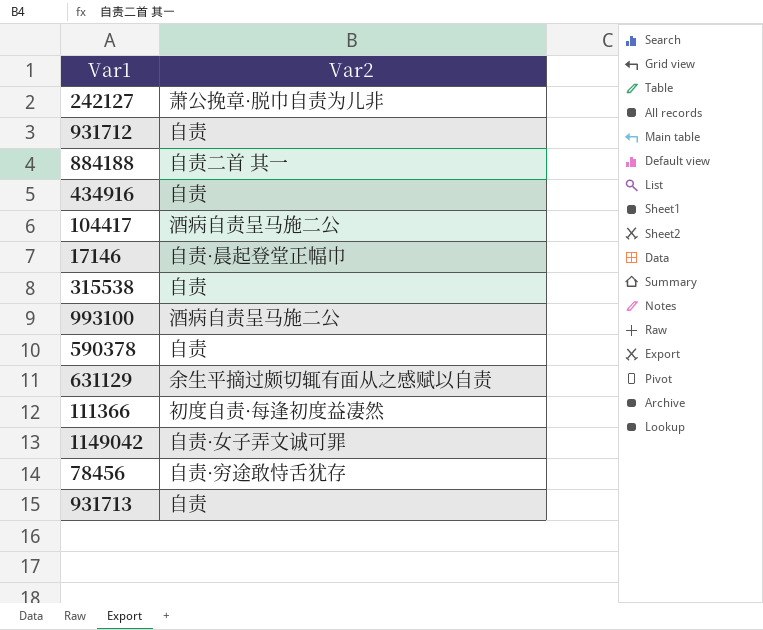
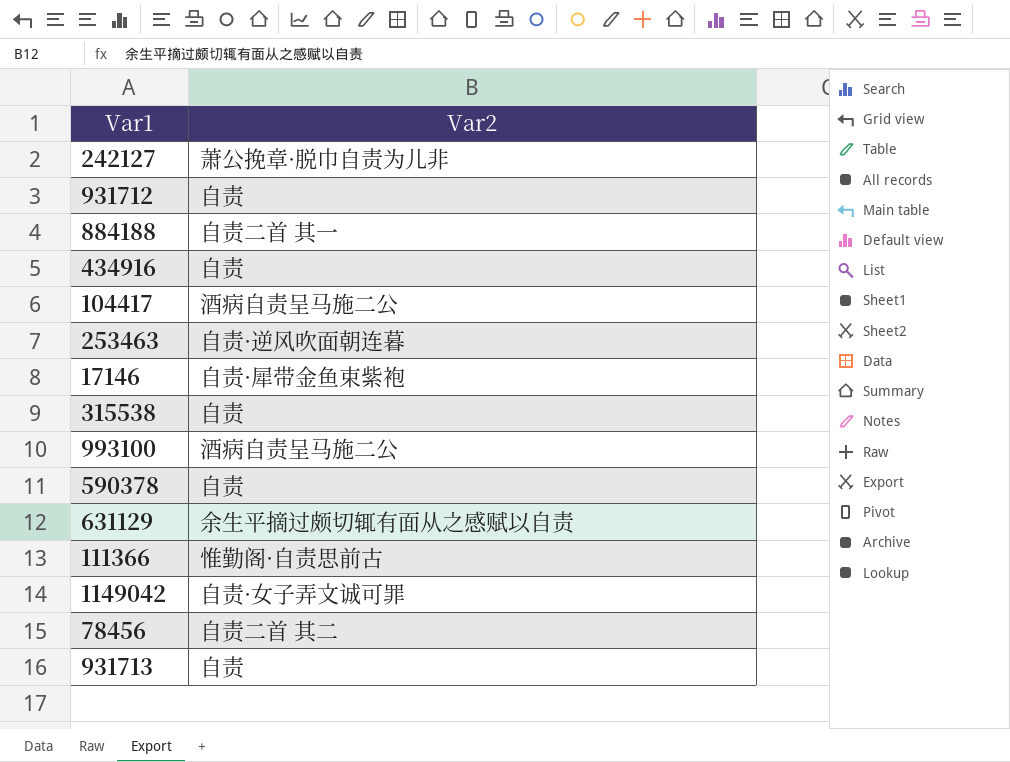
row 253463: none -> 自责·逆风吹面朝连暮
17146 | Var2: 自责·晨起登堂正幅巾 -> 自责·犀带金鱼束紫袍
111366 | Var2: 初度自责·每逢初度益凄然 -> 惟勤阁·自责思前古
78456 | Var2: 自责·穷途敢恃舌犹存 -> 自责二首 其二

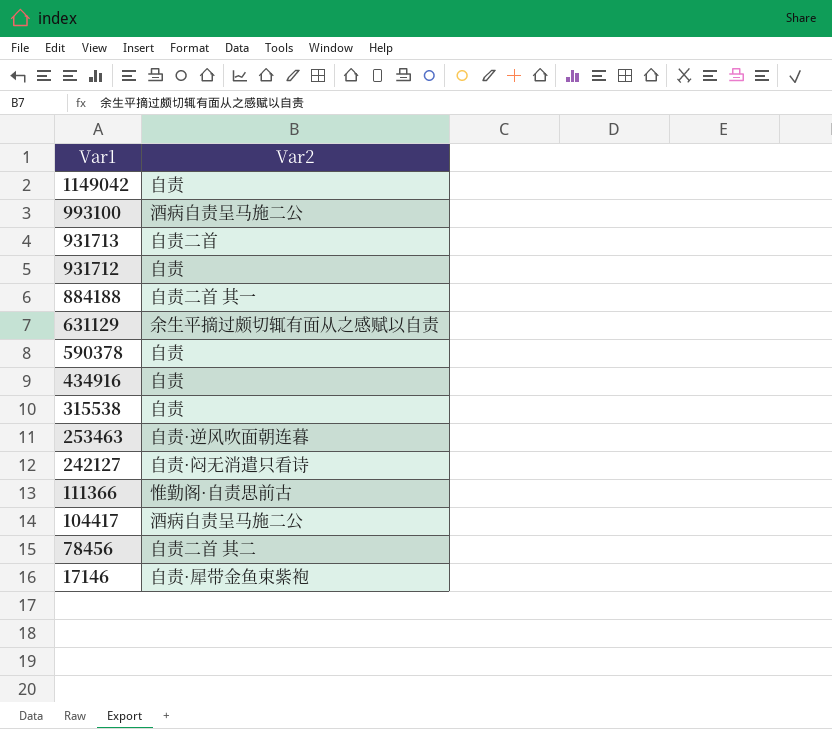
row order: none -> Var1 descending
1149042 | Var2: 自责·女子弄文诚可罪 -> 自责
931713 | Var2: 自责 -> 自责二首
242127 | Var2: 萧公挽章·脱巾自责为儿非 -> 自责·闷无消遣只看诗

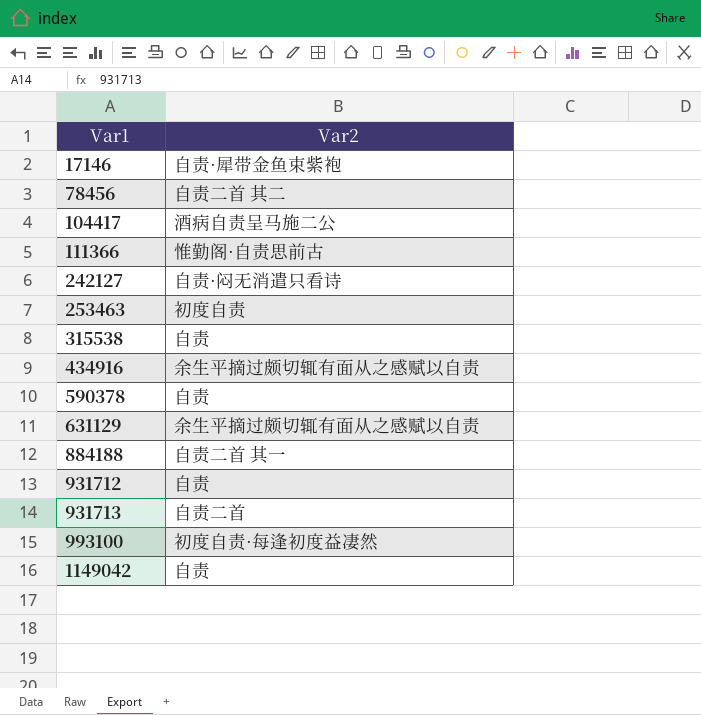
row order: Var1 descending -> Var1 ascending
253463 | Var2: 自责·逆风吹面朝连暮 -> 初度自责
434916 | Var2: 自责 -> 余生平摘过颇切辄有面从之感赋以自责
993100 | Var2: 酒病自责呈马施二公 -> 初度自责·每逢初度益凄然

